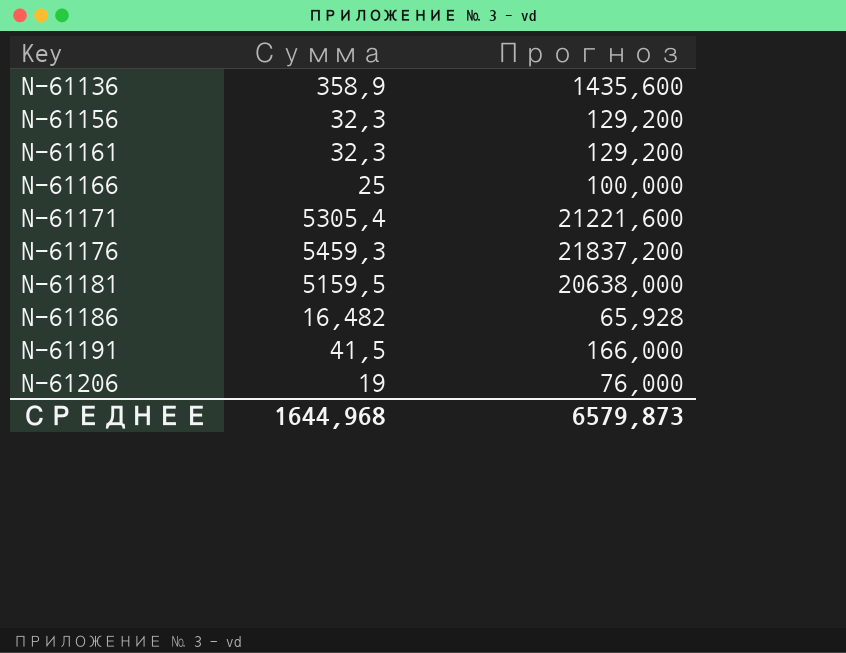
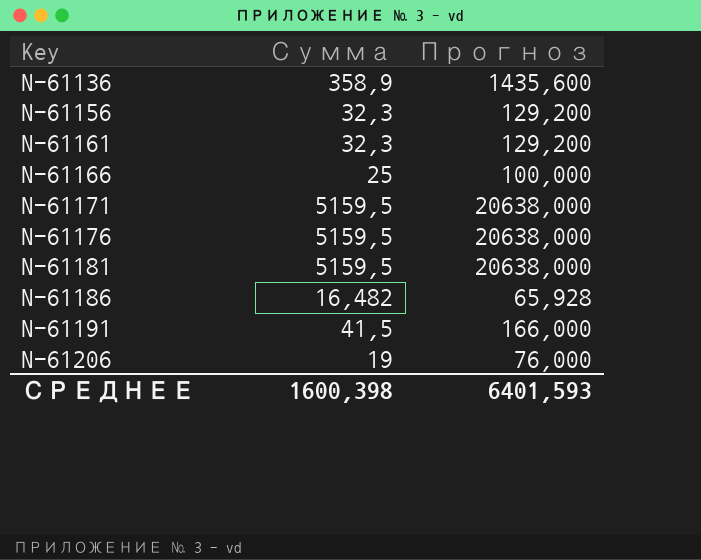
N-61171 | Сумма: 5305,4 -> 5159,5
N-61171 | Прогноз: 21221,600 -> 20638,000
N-61176 | Сумма: 5459,3 -> 5159,5
N-61176 | Прогноз: 21837,200 -> 20638,000
СРЕДНЕЕ | Сумма: 1644,968 -> 1600,398
СРЕДНЕЕ | Прогноз: 6579,873 -> 6401,593

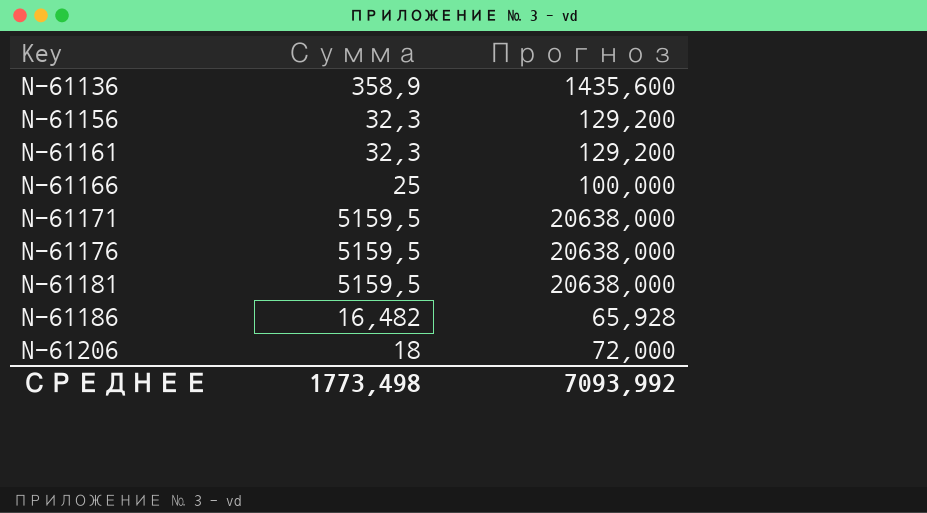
row N-61191: 41,5 | 166,000 -> none
N-61206 | Сумма: 19 -> 18
N-61206 | Прогноз: 76,000 -> 72,000
СРЕДНЕЕ | Сумма: 1600,398 -> 1773,498
СРЕДНЕЕ | Прогноз: 6401,593 -> 7093,992

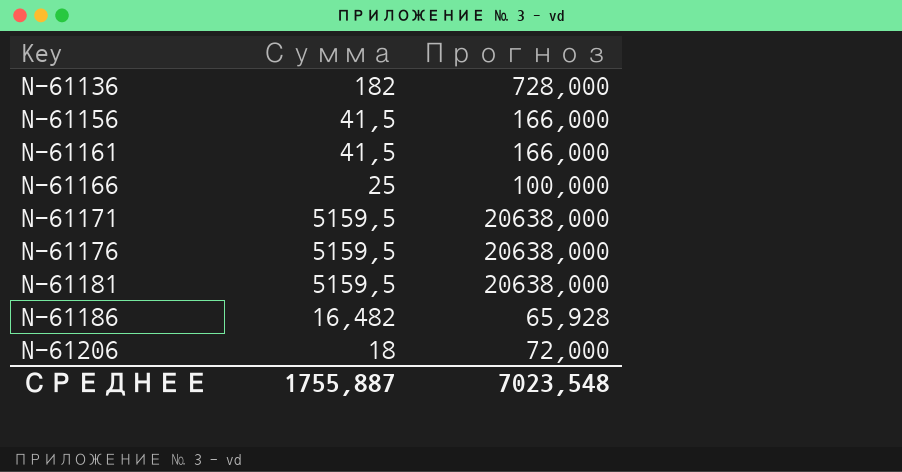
N-61136 | Сумма: 358,9 -> 182
N-61136 | Прогноз: 1435,600 -> 728,000
N-61156 | Сумма: 32,3 -> 41,5
N-61156 | Прогноз: 129,200 -> 166,000
N-61161 | Сумма: 32,3 -> 41,5
N-61161 | Прогноз: 129,200 -> 166,000
СРЕДНЕЕ | Сумма: 1773,498 -> 1755,887
СРЕДНЕЕ | Прогноз: 7093,992 -> 7023,548

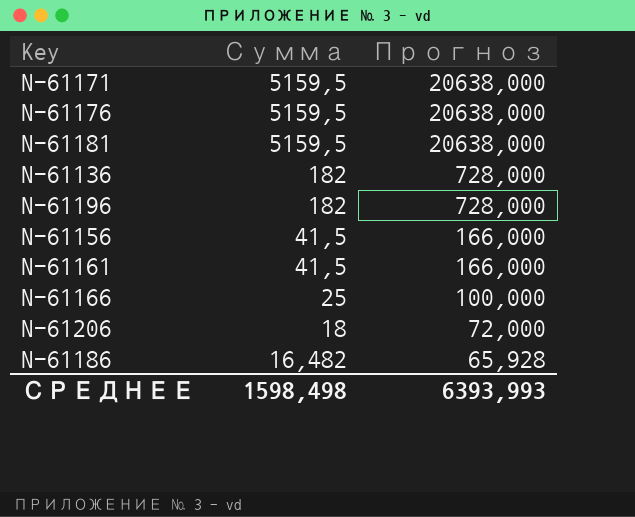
row order: Key ascending -> Сумма descending
row N-61196: none -> 182 | 728,000
СРЕДНЕЕ | Сумма: 1755,887 -> 1598,498
СРЕДНЕЕ | Прогноз: 7023,548 -> 6393,993

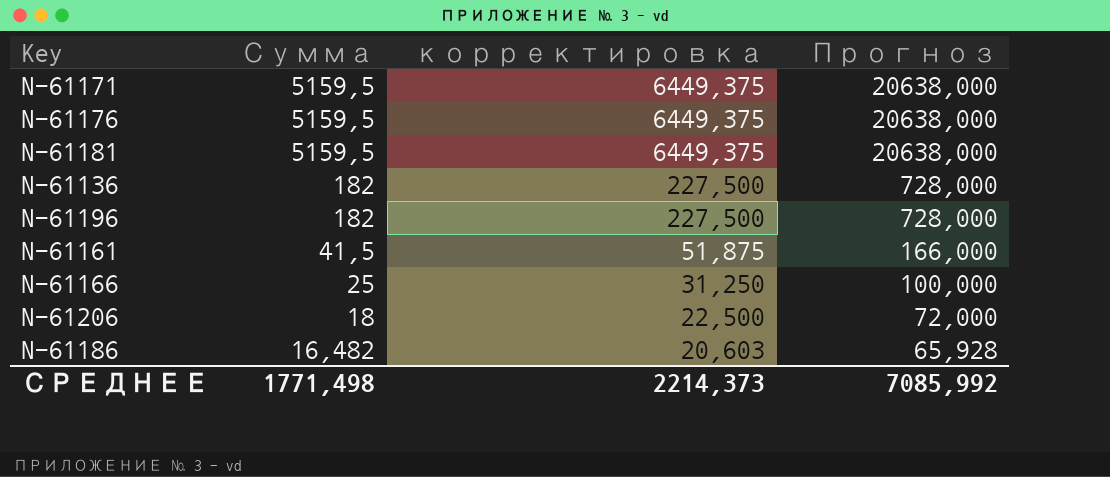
column корректировка | formula: none -> [Сумма] * 1,25
row N-61156: 41,5 | 166,000 -> none
СРЕДНЕЕ | Сумма: 1598,498 -> 1771,498
СРЕДНЕЕ | Прогноз: 6393,993 -> 7085,992

